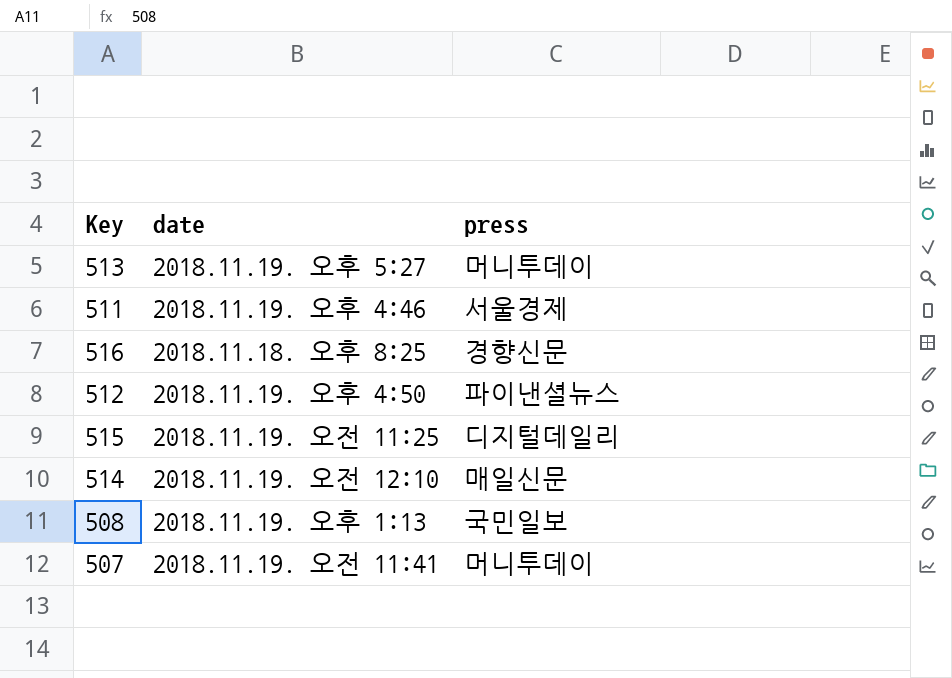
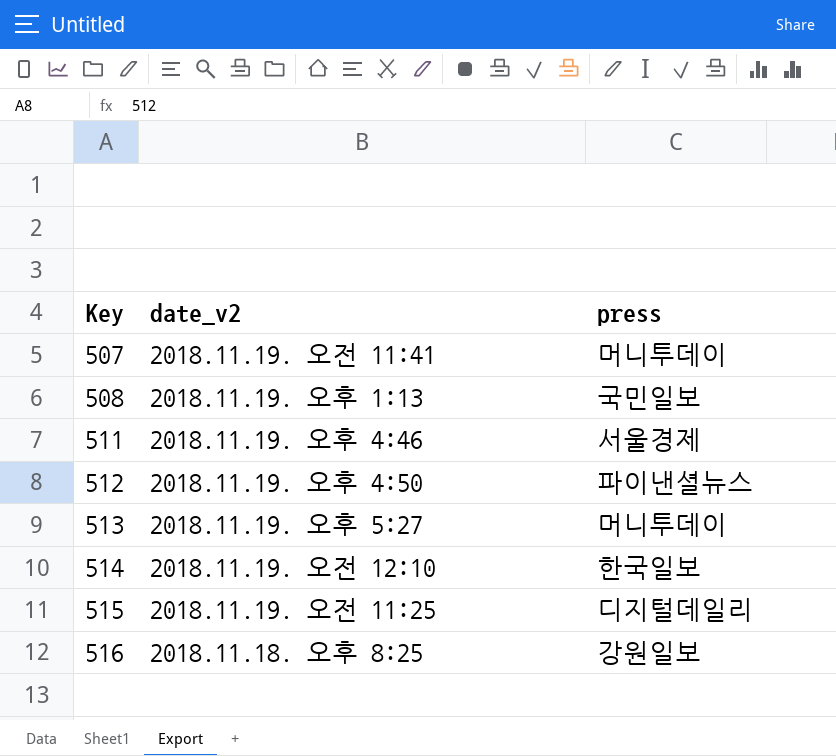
row order: none -> Key ascending
column name: date -> date_v2
514 | press: 매일신문 -> 한국일보
516 | press: 경향신문 -> 강원일보

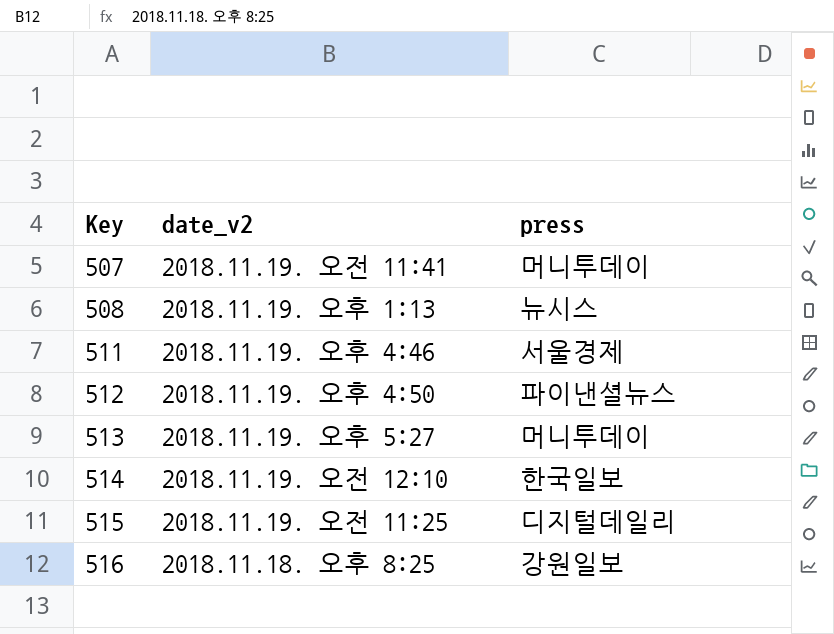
508 | press: 국민일보 -> 뉴시스

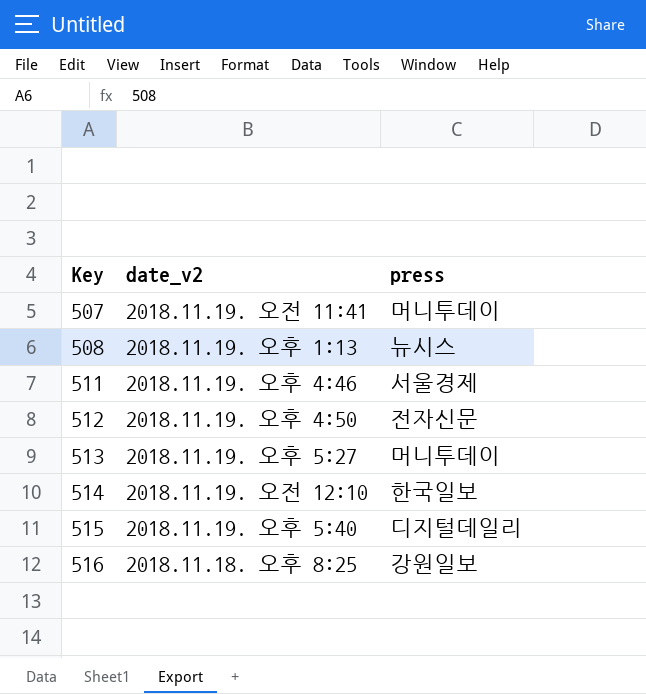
512 | press: 파이낸셜뉴스 -> 전자신문
515 | date_v2: 2018.11.19. 오전 11:25 -> 2018.11.19. 오후 5:40

